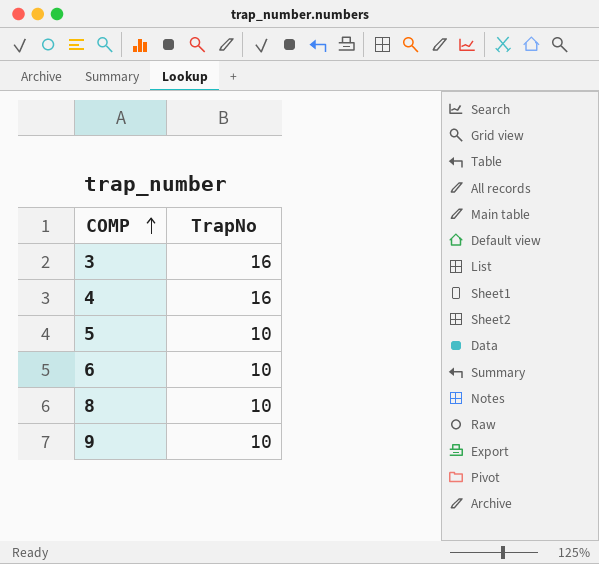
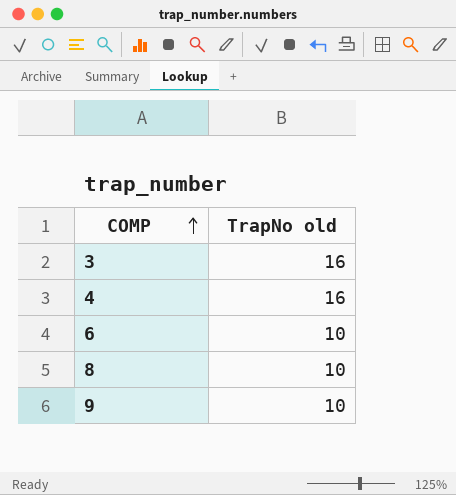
column name: TrapNo -> TrapNo old
row 5: 10 -> none

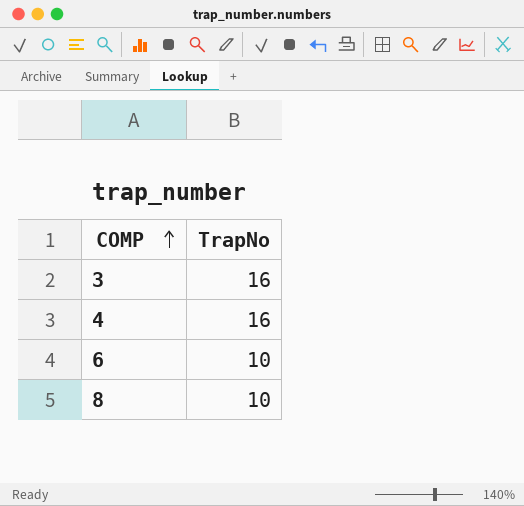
column name: TrapNo old -> TrapNo
row 9: 10 -> none

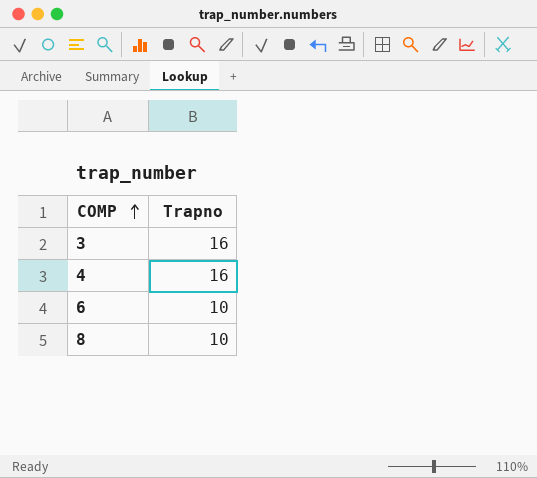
column name: TrapNo -> Trapno

